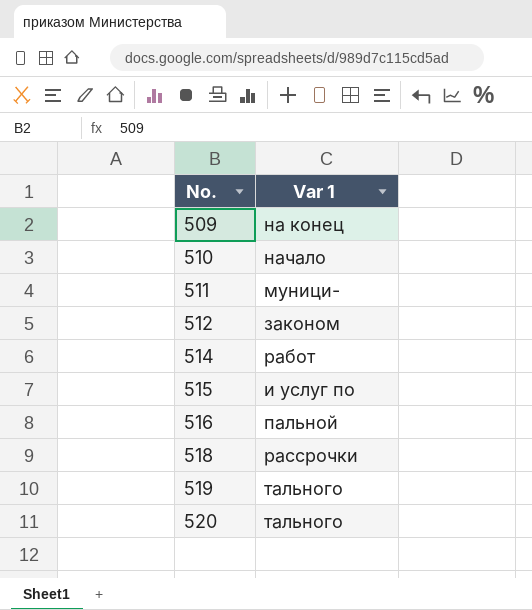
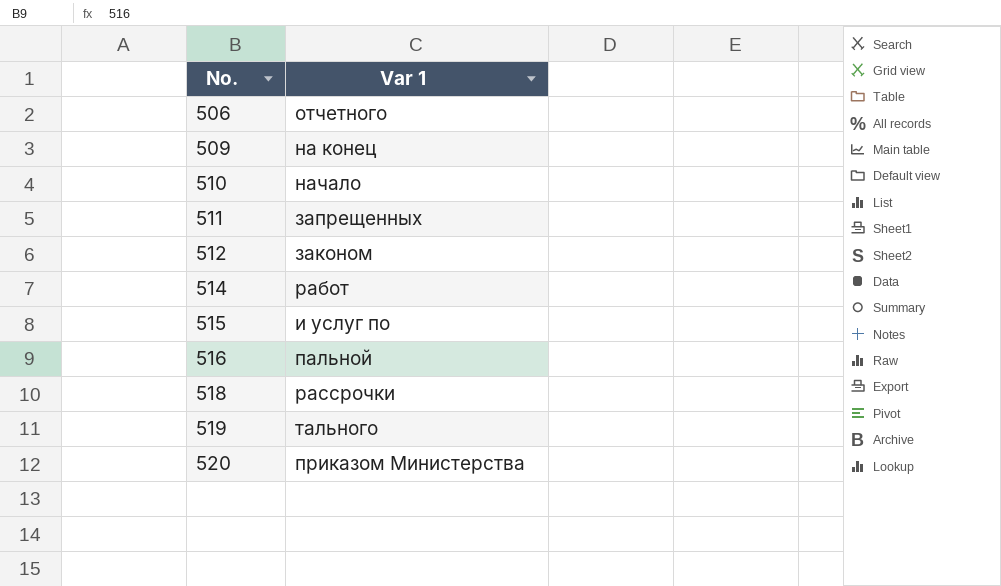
row 506: none -> отчетного
511 | Var 1: муници- -> запрещенных
520 | Var 1: тального -> приказом Министерства

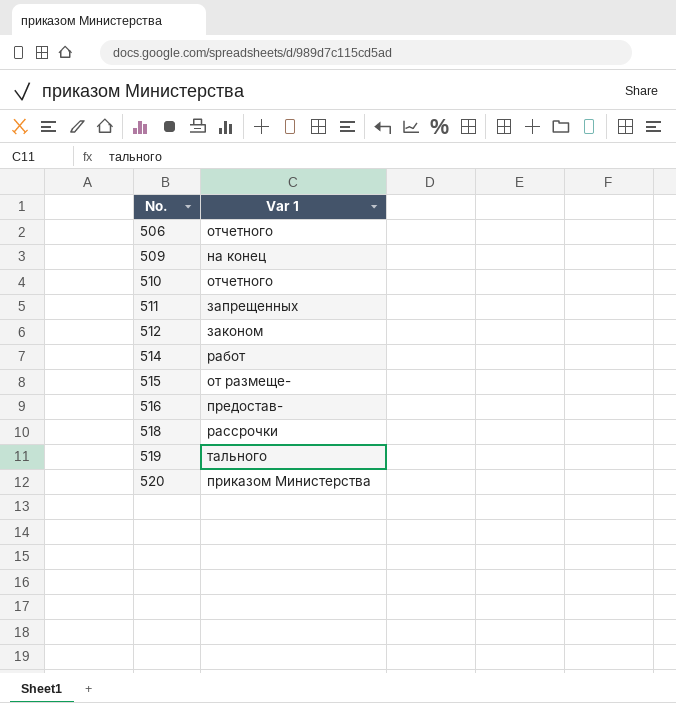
510 | Var 1: начало -> отчетного
515 | Var 1: и услуг по -> от размеще-
516 | Var 1: пальной -> предостав-

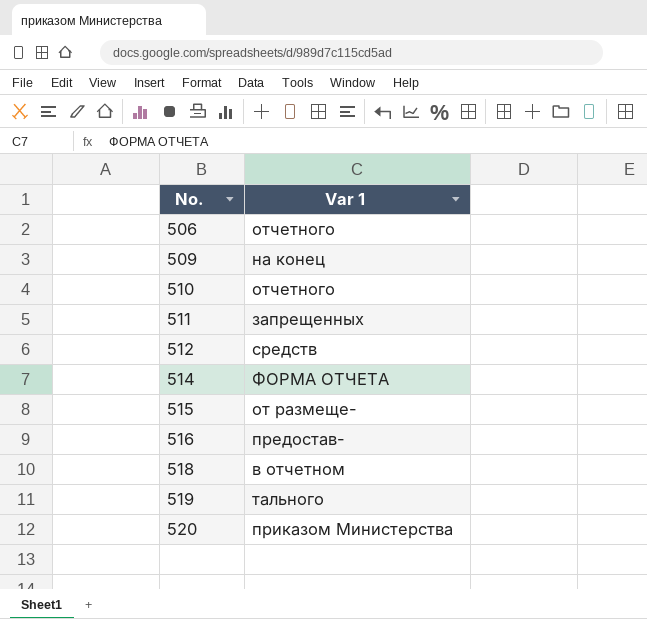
512 | Var 1: законом -> средств
514 | Var 1: работ -> ФОРМА ОТЧЕТА
518 | Var 1: рассрочки -> в отчетном

